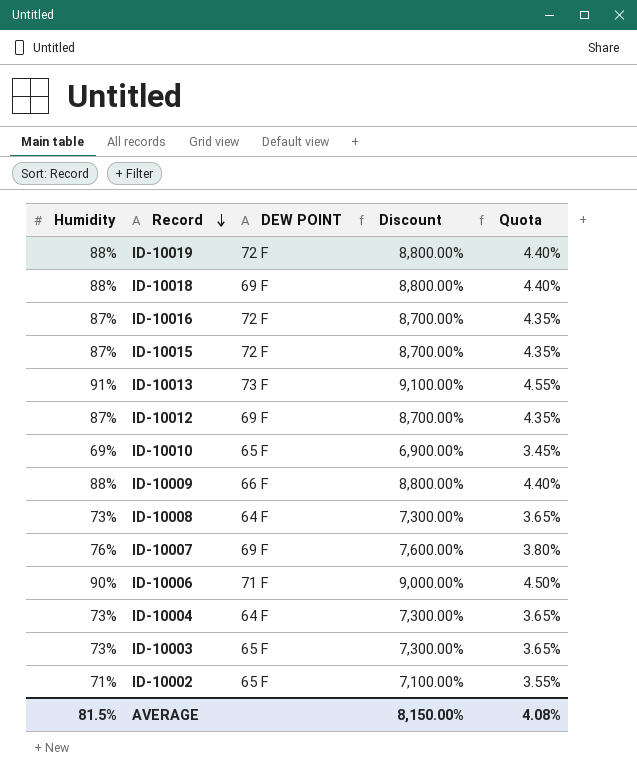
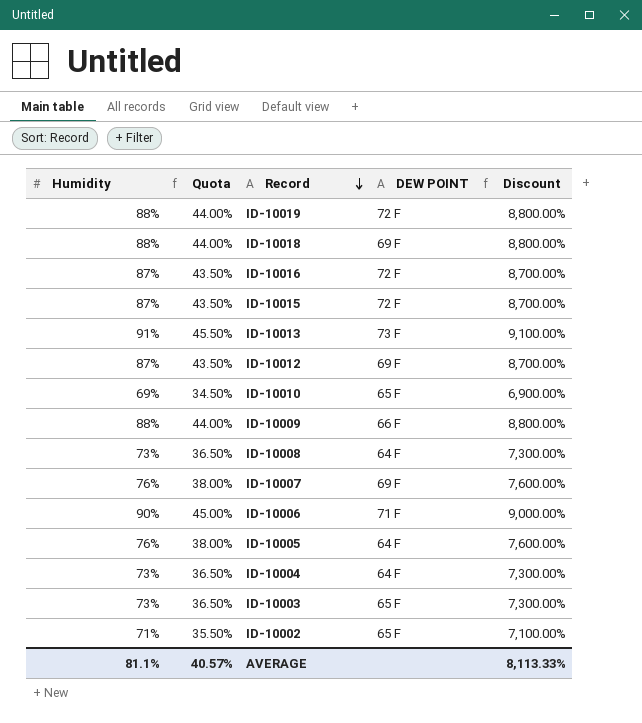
column Quota | formula: [Humidity] * 0.05 -> [Humidity] * 0.5
column Quota | position: 5 -> 2
row ID-10005: none -> 76% | 38.00% | 64 F | 7,600.00%
AVERAGE | Humidity: 81.5% -> 81.1%
AVERAGE | Quota: 4.08% -> 40.57%
AVERAGE | Discount: 8,150.00% -> 8,113.33%

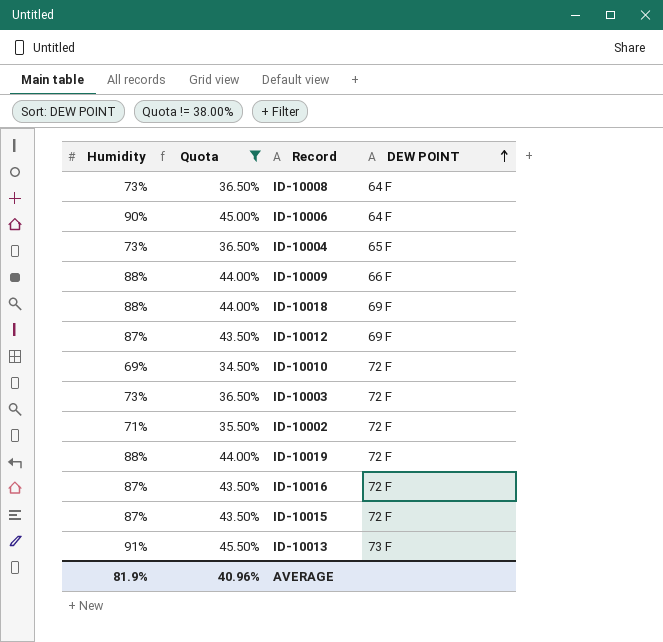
filter: none -> Quota != 38.00%
row order: Record descending -> DEW POINT ascending
column Discount | formula: [Humidity] * 100 -> none
ID-10006 | DEW POINT: 71 F -> 64 F
ID-10004 | DEW POINT: 64 F -> 65 F
ID-10010 | DEW POINT: 65 F -> 72 F
ID-10003 | DEW POINT: 65 F -> 72 F
ID-10002 | DEW POINT: 65 F -> 72 F
AVERAGE | Humidity: 81.1% -> 81.9%
AVERAGE | Quota: 40.57% -> 40.96%

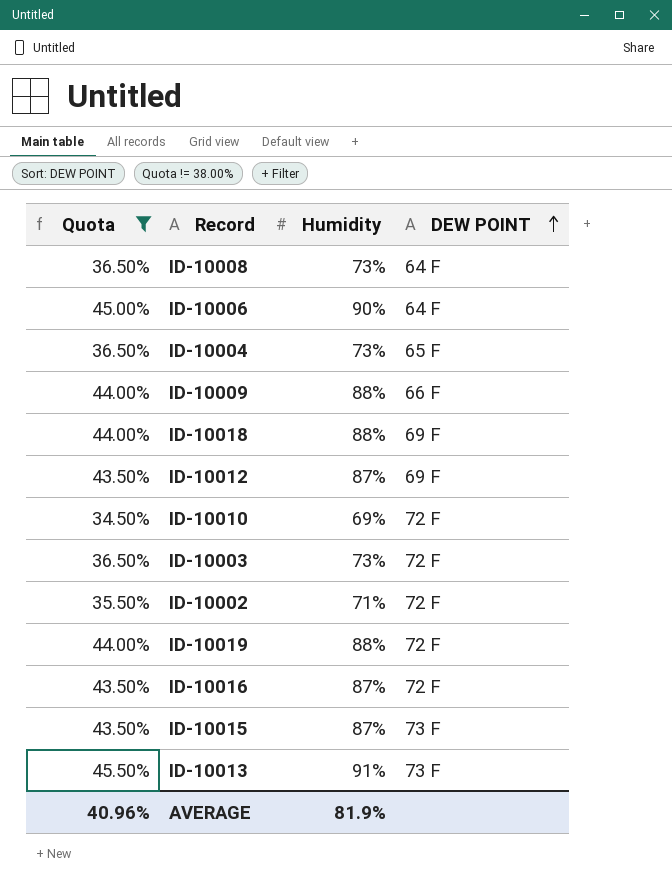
column Humidity | position: 1 -> 3
ID-10015 | DEW POINT: 72 F -> 73 F

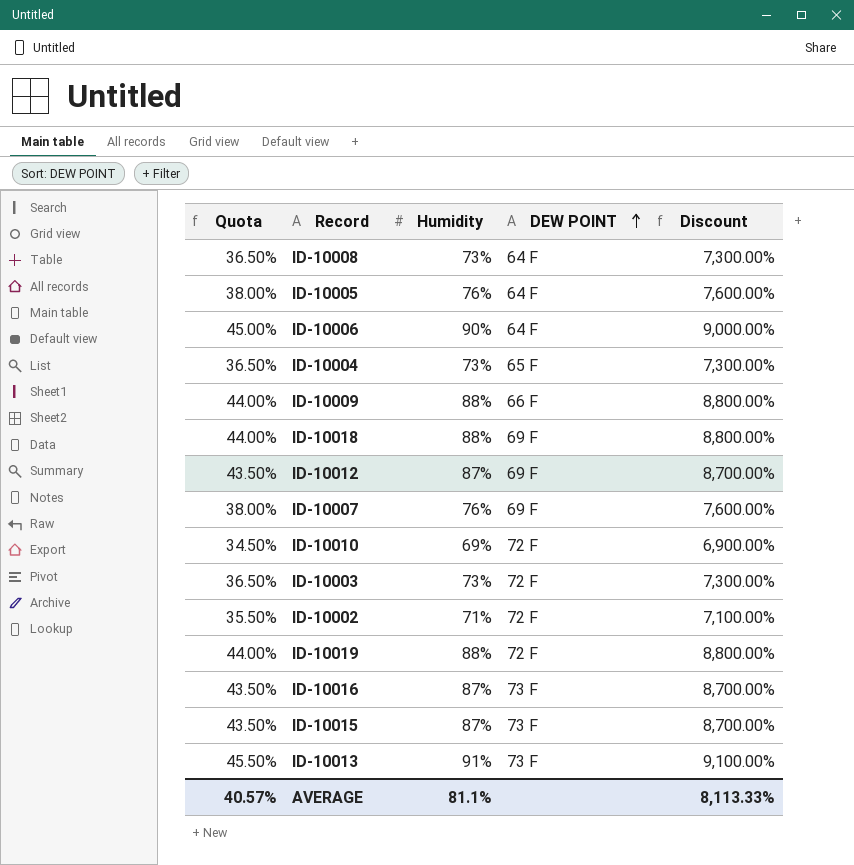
filter: Quota != 38.00% -> none
column Discount | formula: none -> [Humidity] * 100
ID-10016 | DEW POINT: 72 F -> 73 F
AVERAGE | Quota: 40.96% -> 40.57%
AVERAGE | Humidity: 81.9% -> 81.1%

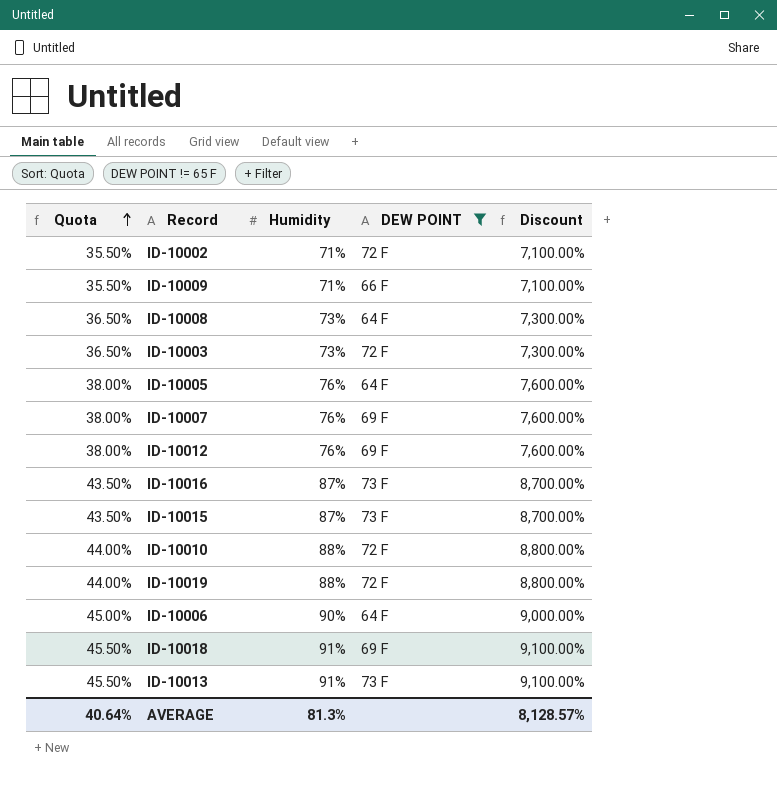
filter: none -> DEW POINT != 65 F
row order: DEW POINT ascending -> Quota ascending
ID-10009 | Quota: 44.00% -> 35.50%
ID-10009 | Humidity: 88% -> 71%
ID-10009 | Discount: 8,800.00% -> 7,100.00%
ID-10012 | Quota: 43.50% -> 38.00%
ID-10012 | Humidity: 87% -> 76%
ID-10012 | Discount: 8,700.00% -> 7,600.00%
ID-10010 | Quota: 34.50% -> 44.00%
ID-10010 | Humidity: 69% -> 88%
ID-10010 | Discount: 6,900.00% -> 8,800.00%
ID-10018 | Quota: 44.00% -> 45.50%
ID-10018 | Humidity: 88% -> 91%
ID-10018 | Discount: 8,800.00% -> 9,100.00%
AVERAGE | Quota: 40.57% -> 40.64%
AVERAGE | Humidity: 81.1% -> 81.3%
AVERAGE | Discount: 8,113.33% -> 8,128.57%

